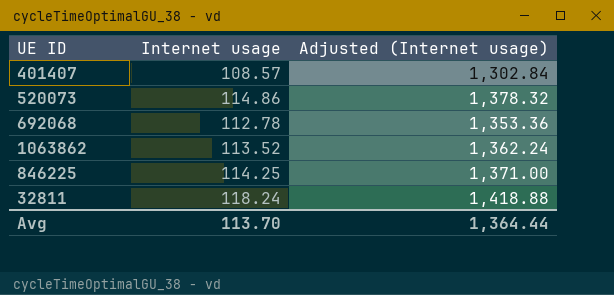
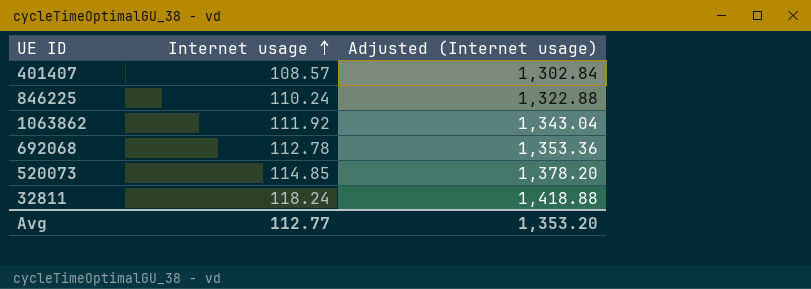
row order: none -> Internet usage ascending
846225 | Internet usage: 114.25 -> 110.24
846225 | Adjusted (Internet usage): 1,371.00 -> 1,322.88
1063862 | Internet usage: 113.52 -> 111.92
1063862 | Adjusted (Internet usage): 1,362.24 -> 1,343.04
520073 | Internet usage: 114.86 -> 114.85
520073 | Adjusted (Internet usage): 1,378.32 -> 1,378.20
Avg | Internet usage: 113.70 -> 112.77
Avg | Adjusted (Internet usage): 1,364.44 -> 1,353.20

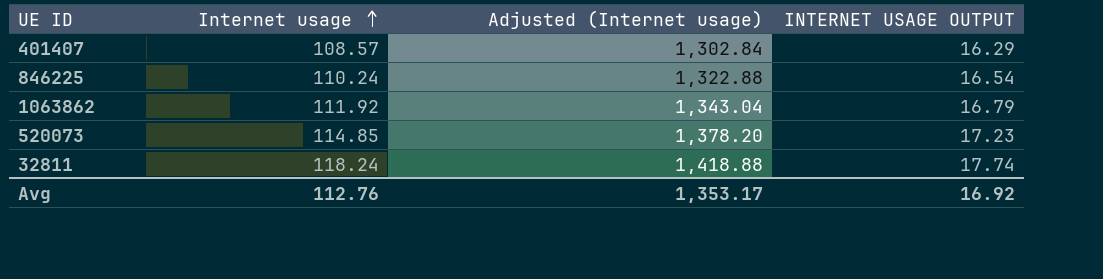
column INTERNET USAGE OUTPUT | formula: none -> [Internet usage] * 0.15
row 692068: 112.78 | 1,353.36 -> none
Avg | Internet usage: 112.77 -> 112.76
Avg | Adjusted (Internet usage): 1,353.20 -> 1,353.17

